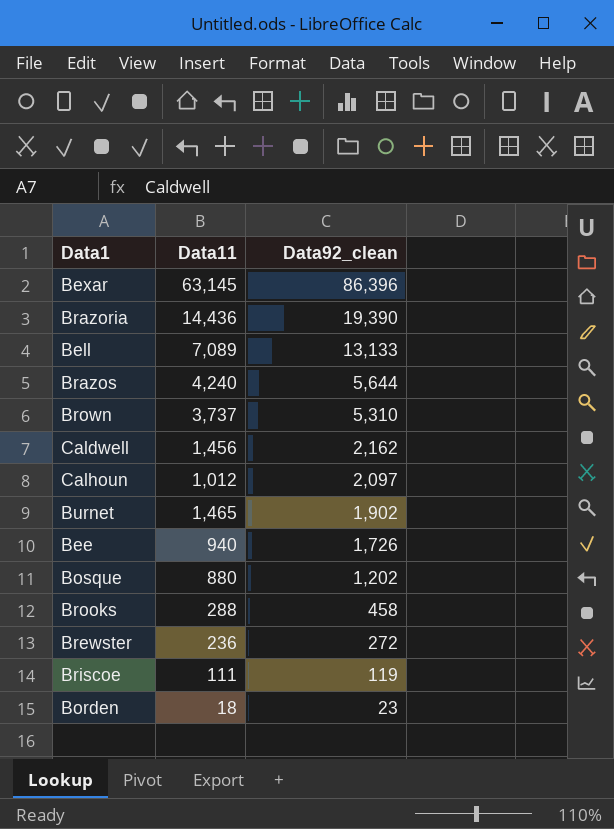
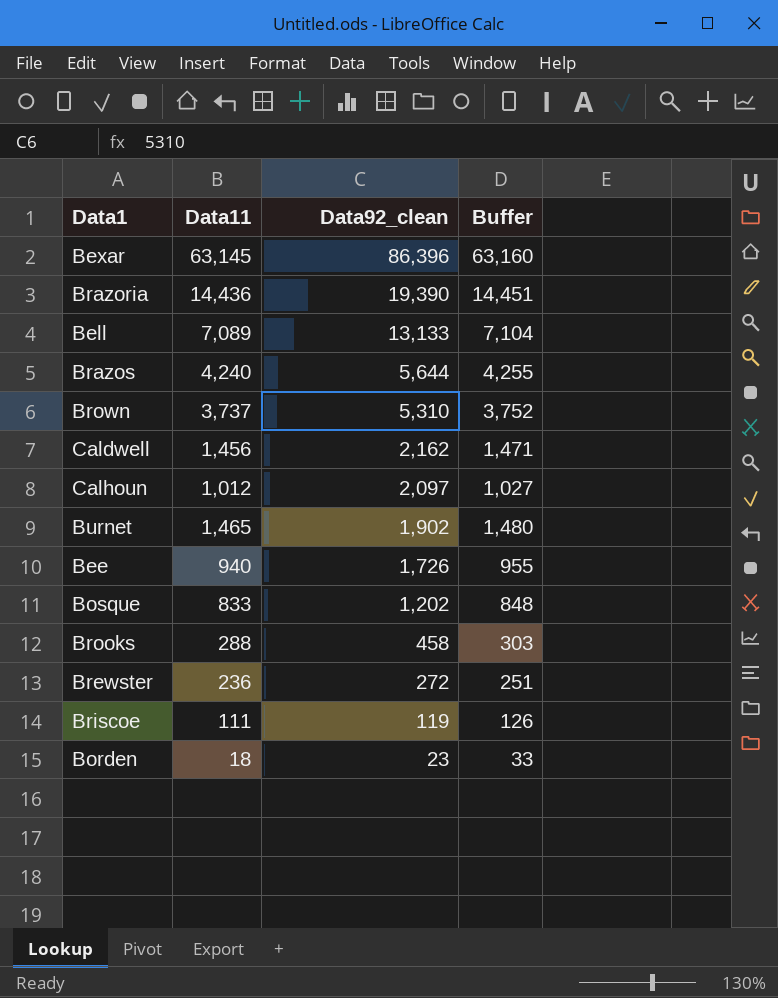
column Buffer | formula: none -> [Data11] + 15
Bosque | Data11: 880 -> 833

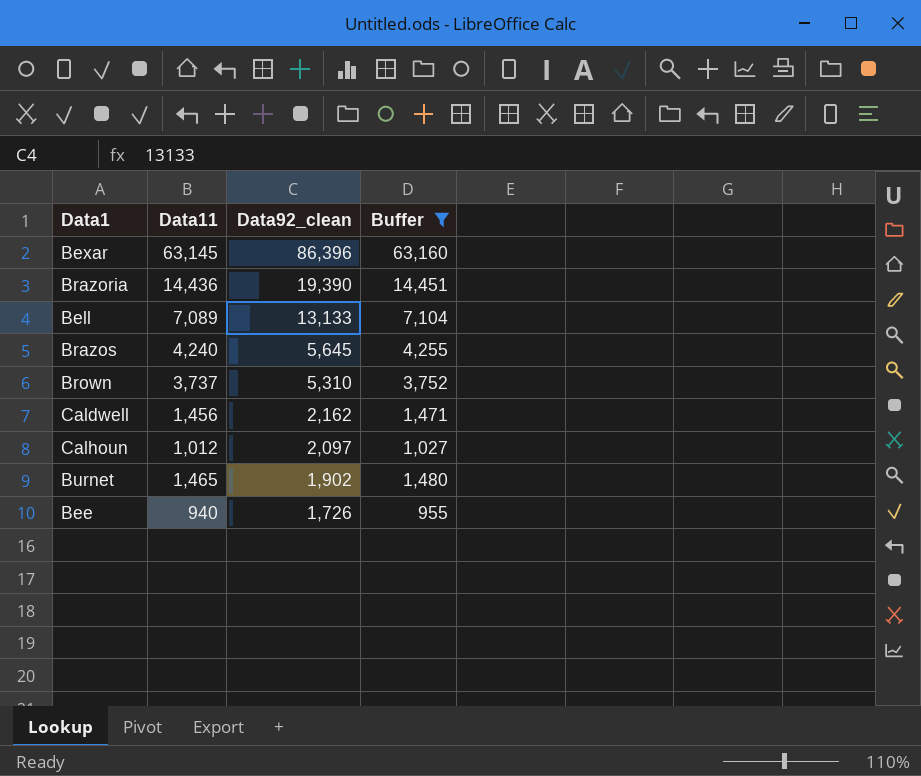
filter: none -> Buffer >= 955
Brazos | Data92_clean: 5,644 -> 5,645

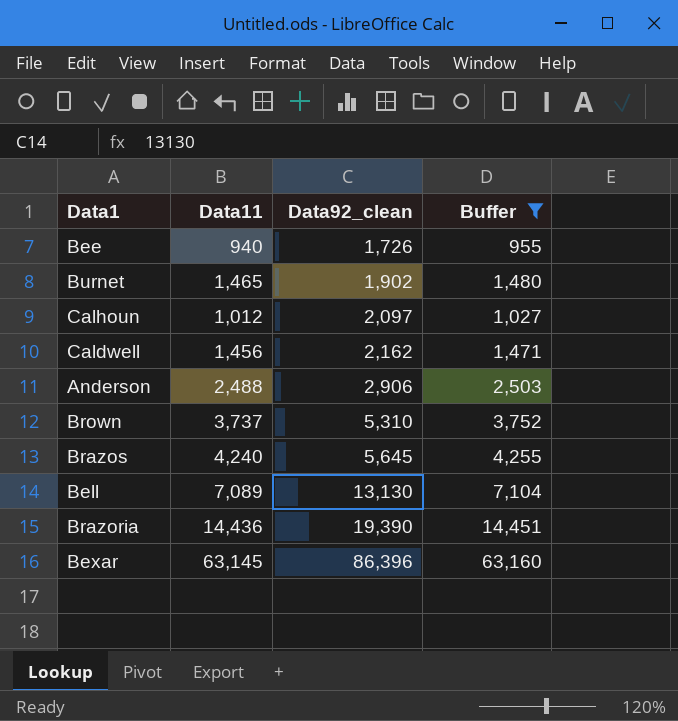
row order: Data92_clean descending -> Data92_clean ascending
row Anderson: none -> 2,488 | 2,906 | 2,503
Bell | Data92_clean: 13,133 -> 13,130

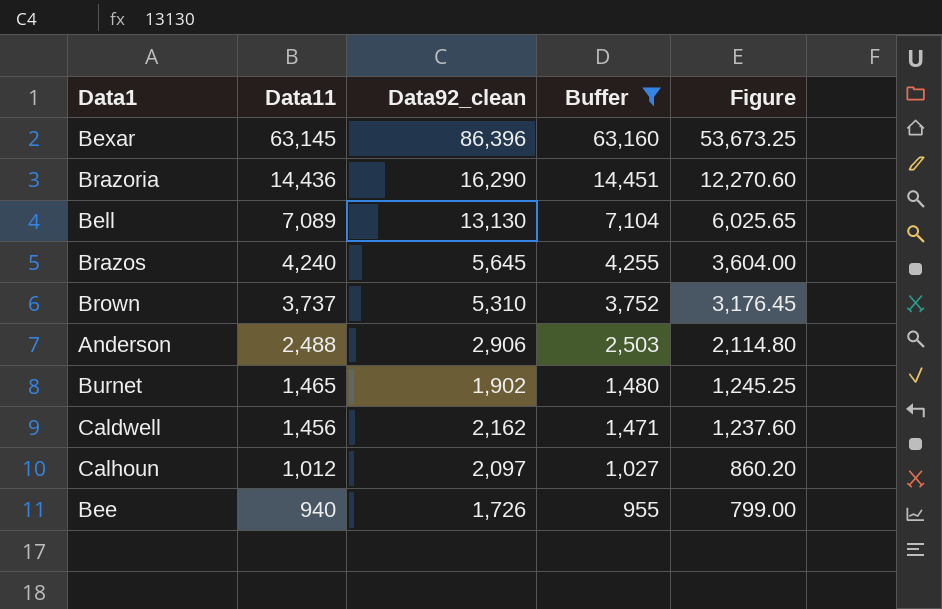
row order: Data92_clean ascending -> Data11 descending
column Figure | formula: none -> [Data11] * 0.85
Brazoria | Data92_clean: 19,390 -> 16,290

